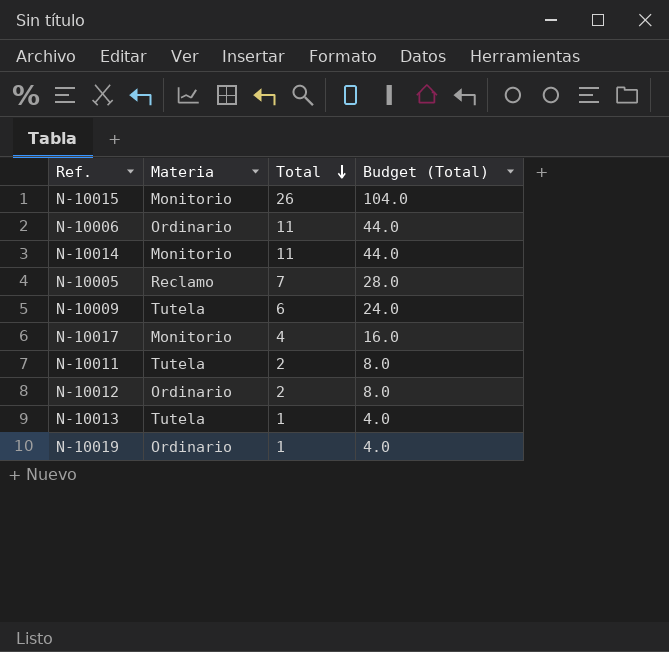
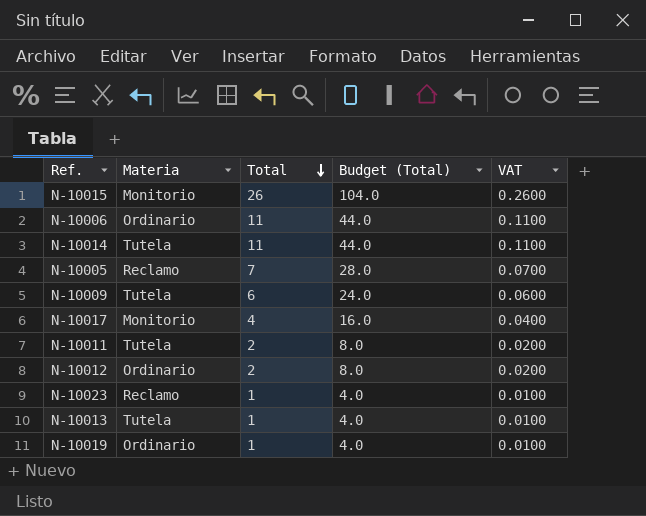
column VAT | formula: none -> [Total] * 0.01
N-10014 | Materia: Monitorio -> Tutela
row N-10023: none -> Reclamo | 1 | 4.0 | 0.0100

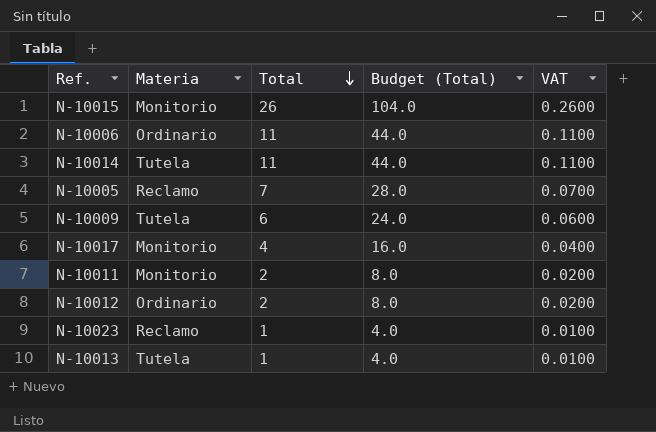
row N-10019: Ordinario | 1 | 4.0 | 0.0100 -> none
N-10011 | Materia: Tutela -> Monitorio

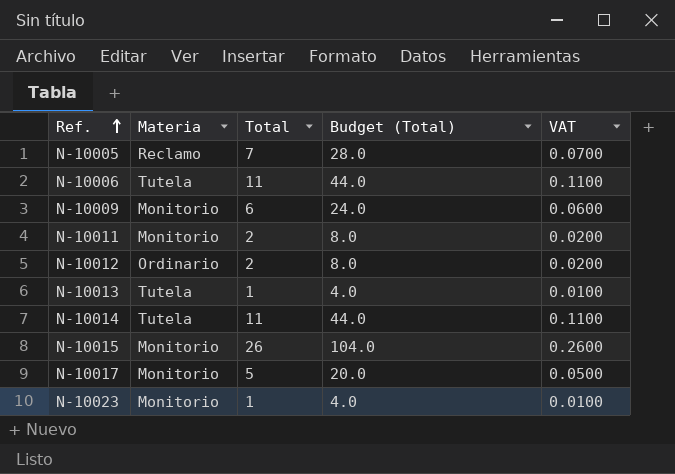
row order: Total descending -> Ref. ascending
N-10006 | Materia: Ordinario -> Tutela
N-10009 | Materia: Tutela -> Monitorio
N-10017 | Total: 4 -> 5
N-10017 | Budget (Total): 16.0 -> 20.0
N-10017 | VAT: 0.0400 -> 0.0500
N-10023 | Materia: Reclamo -> Monitorio

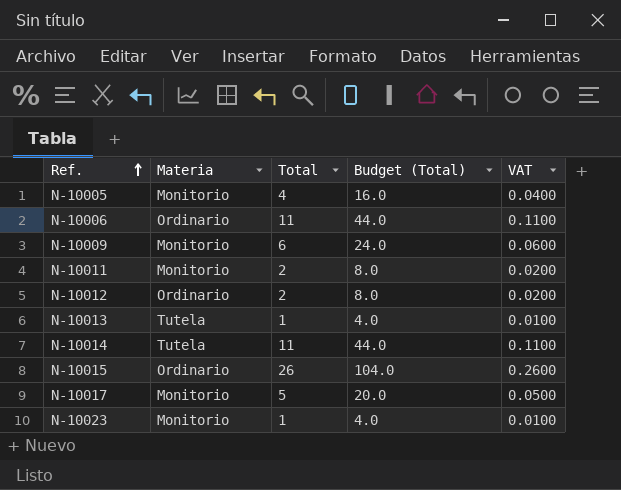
N-10005 | Materia: Reclamo -> Monitorio
N-10005 | Total: 7 -> 4
N-10005 | Budget (Total): 28.0 -> 16.0
N-10005 | VAT: 0.0700 -> 0.0400
N-10006 | Materia: Tutela -> Ordinario
N-10015 | Materia: Monitorio -> Ordinario

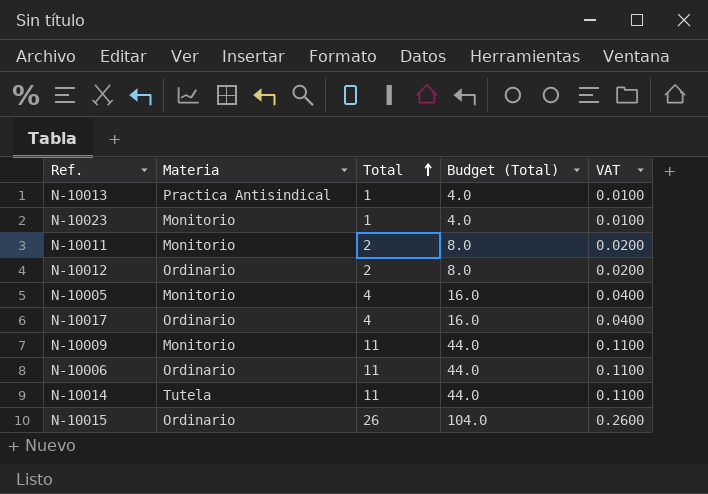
row order: Ref. ascending -> Total ascending
N-10013 | Materia: Tutela -> Practica Antisindical
N-10017 | Materia: Monitorio -> Ordinario
N-10017 | Total: 5 -> 4
N-10017 | Budget (Total): 20.0 -> 16.0
N-10017 | VAT: 0.0500 -> 0.0400
N-10009 | Total: 6 -> 11
N-10009 | Budget (Total): 24.0 -> 44.0
N-10009 | VAT: 0.0600 -> 0.1100

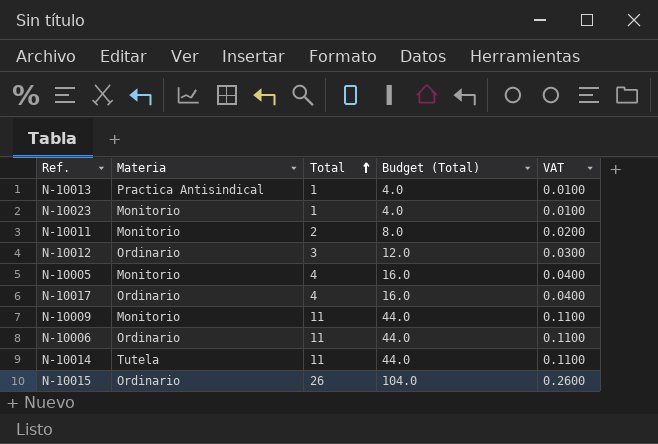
N-10012 | Total: 2 -> 3
N-10012 | Budget (Total): 8.0 -> 12.0
N-10012 | VAT: 0.0200 -> 0.0300

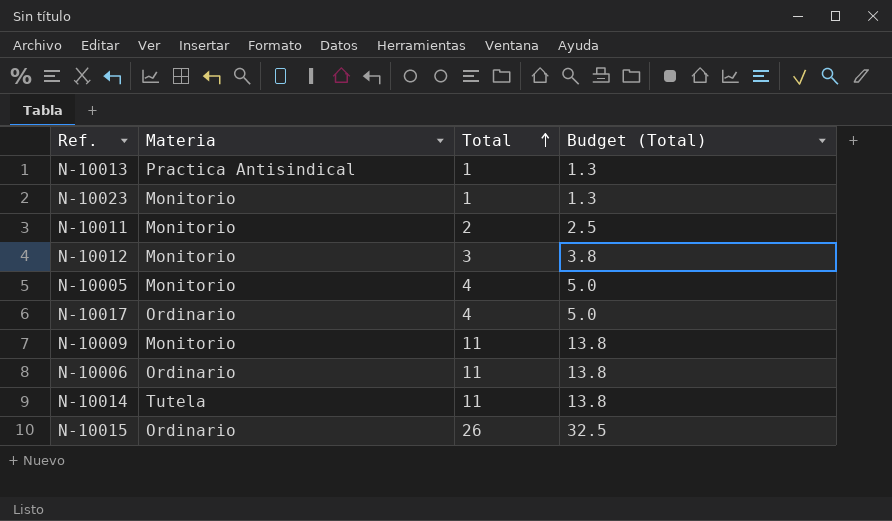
column VAT | formula: [Total] * 0.01 -> none
column Budget (Total) | formula: [Total] * 4 -> [Total] * 1.25
N-10012 | Materia: Ordinario -> Monitorio

